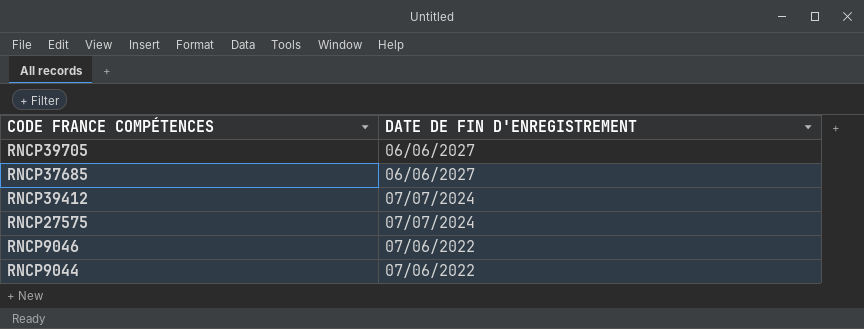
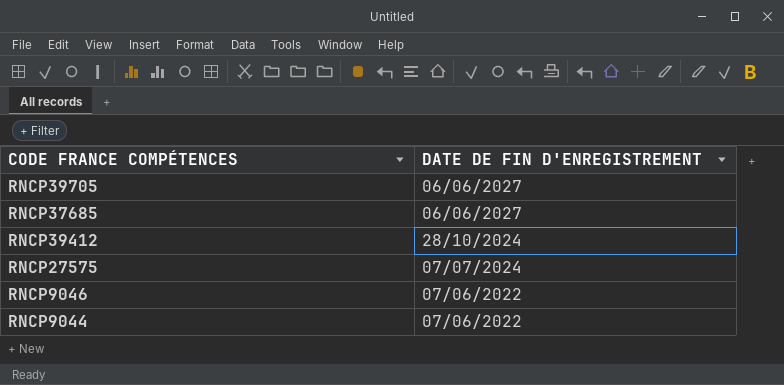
RNCP39412 | DATE DE FIN D'ENREGISTREMENT: 07/07/2024 -> 28/10/2024

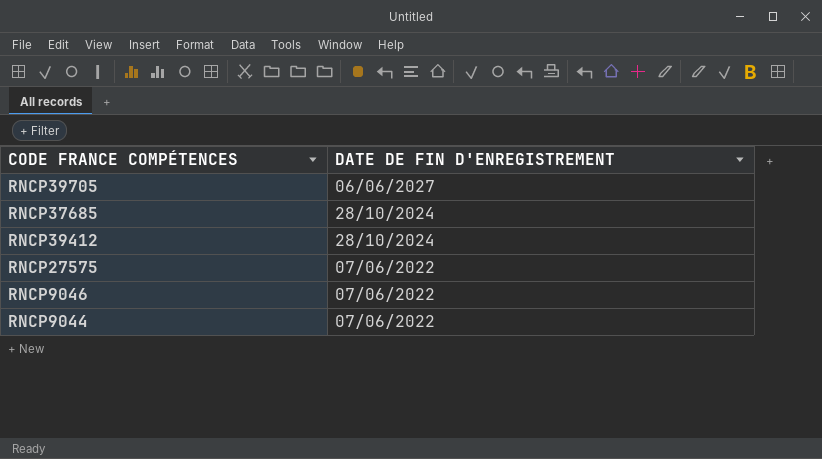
RNCP37685 | DATE DE FIN D'ENREGISTREMENT: 06/06/2027 -> 28/10/2024
RNCP27575 | DATE DE FIN D'ENREGISTREMENT: 07/07/2024 -> 07/06/2022

